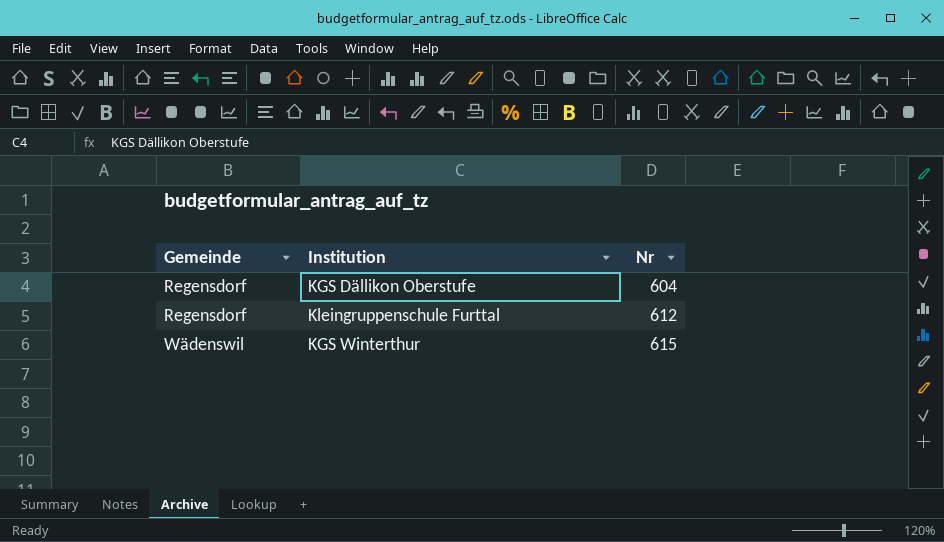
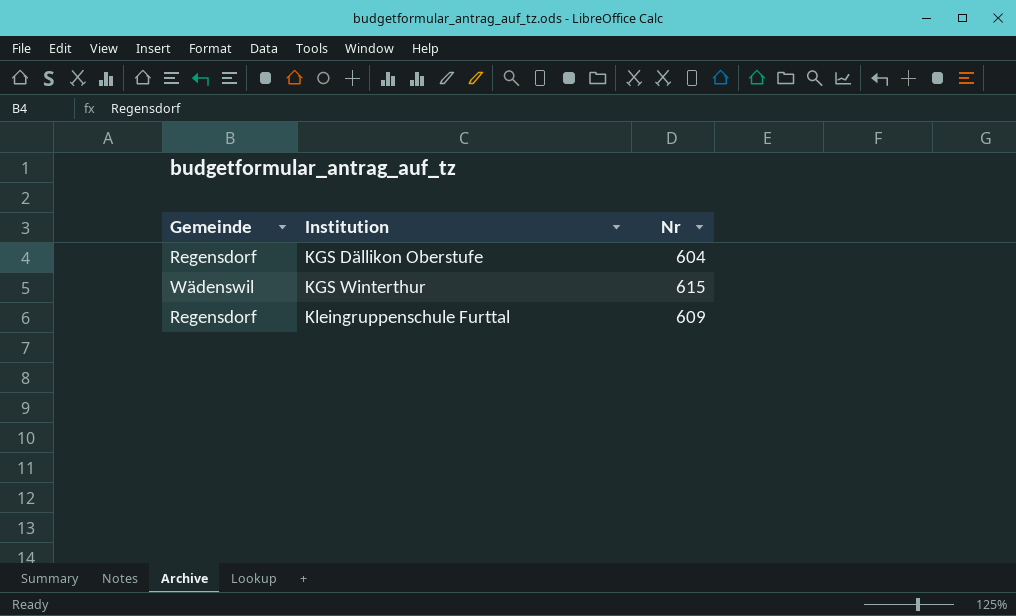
row order: Gemeinde ascending -> Institution ascending
Kleingruppenschule Furttal | Nr: 612 -> 609

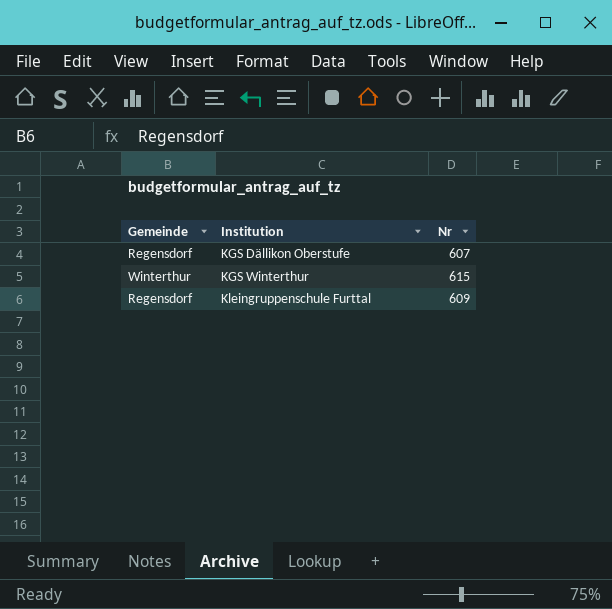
KGS Dällikon Oberstufe | Nr: 604 -> 607
KGS Winterthur | Gemeinde: Wädenswil -> Winterthur

